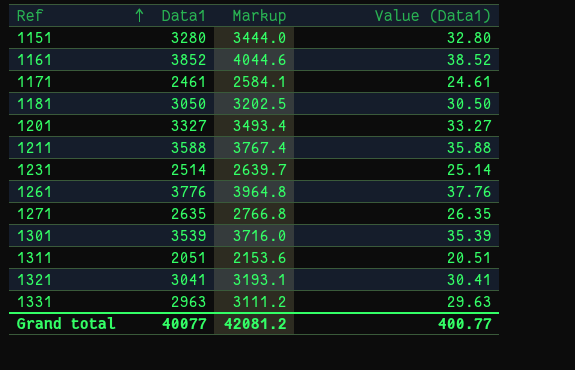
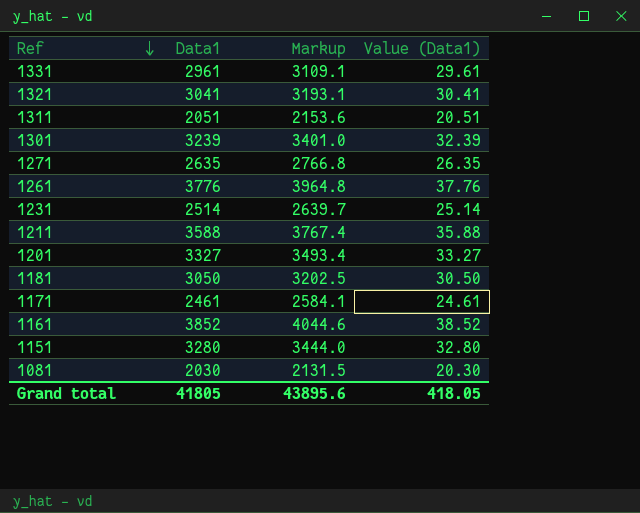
row order: Ref ascending -> Ref descending
1331 | Data1: 2963 -> 2961
1331 | Markup: 3111.2 -> 3109.1
1331 | Value (Data1): 29.63 -> 29.61
1301 | Data1: 3539 -> 3239
1301 | Markup: 3716.0 -> 3401.0
1301 | Value (Data1): 35.39 -> 32.39
row 1081: none -> 2030 | 2131.5 | 20.30
Grand total | Data1: 40077 -> 41805
Grand total | Markup: 42081.2 -> 43895.6
Grand total | Value (Data1): 400.77 -> 418.05

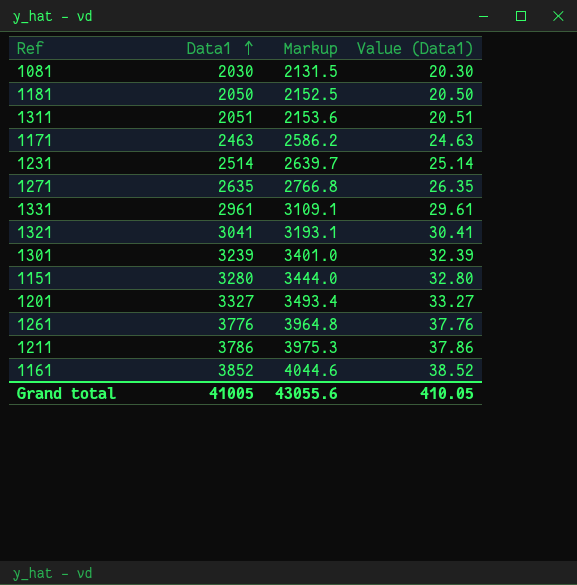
row order: Ref descending -> Data1 ascending
1181 | Data1: 3050 -> 2050
1181 | Markup: 3202.5 -> 2152.5
1181 | Value (Data1): 30.50 -> 20.50
1171 | Data1: 2461 -> 2463
1171 | Markup: 2584.1 -> 2586.2
1171 | Value (Data1): 24.61 -> 24.63
1211 | Data1: 3588 -> 3786
1211 | Markup: 3767.4 -> 3975.3
1211 | Value (Data1): 35.88 -> 37.86
Grand total | Data1: 41805 -> 41005
Grand total | Markup: 43895.6 -> 43055.6
Grand total | Value (Data1): 418.05 -> 410.05

